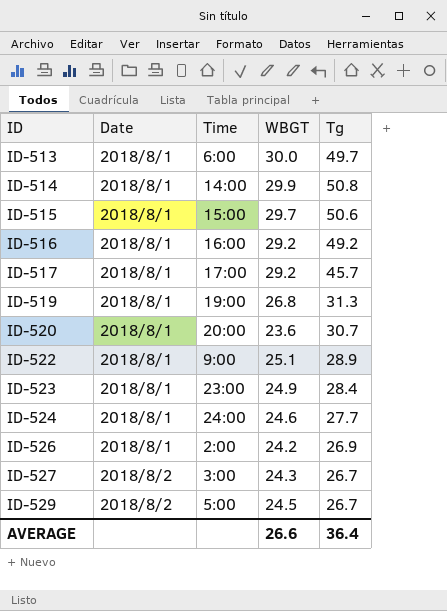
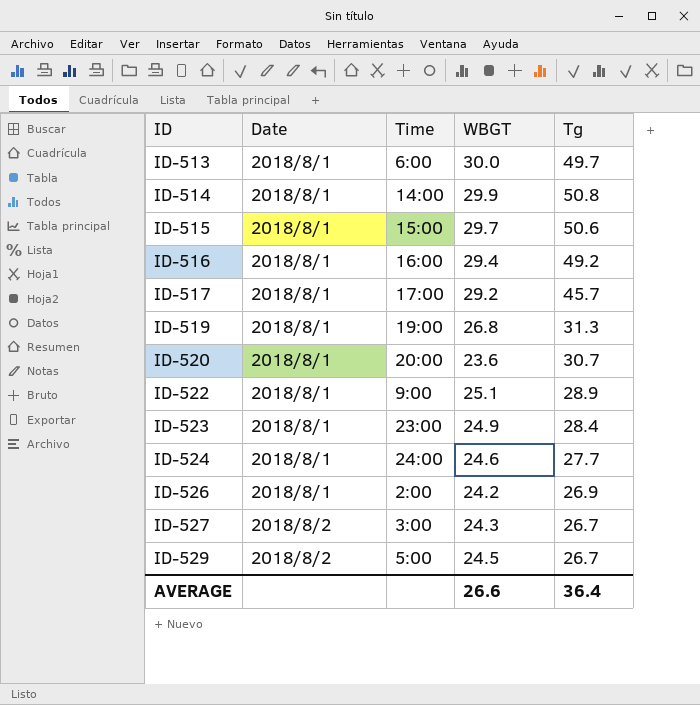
ID-516 | WBGT: 29.2 -> 29.4

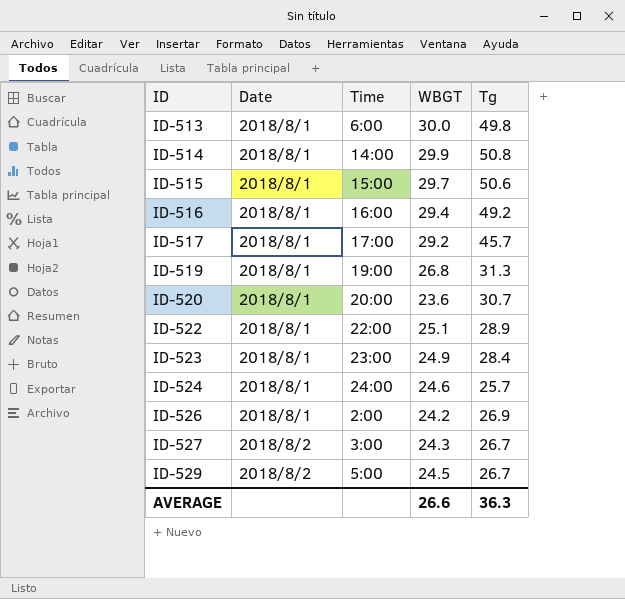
ID-513 | Tg: 49.7 -> 49.8
ID-522 | Time: 9:00 -> 22:00
ID-524 | Tg: 27.7 -> 25.7
AVERAGE | Tg: 36.4 -> 36.3

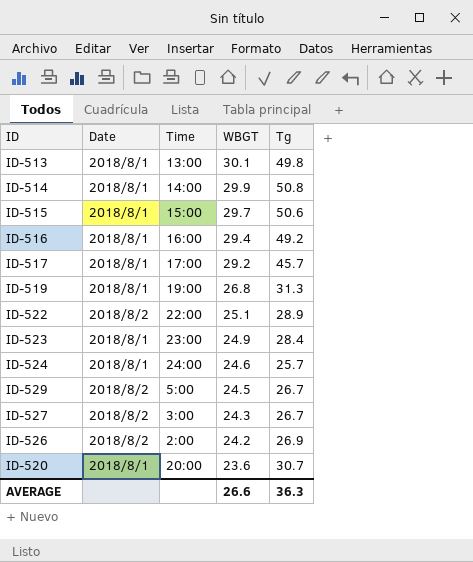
row order: ID ascending -> WBGT descending
ID-513 | Time: 6:00 -> 13:00
ID-513 | WBGT: 30.0 -> 30.1
ID-522 | Date: 2018/8/1 -> 2018/8/2
ID-526 | Date: 2018/8/1 -> 2018/8/2

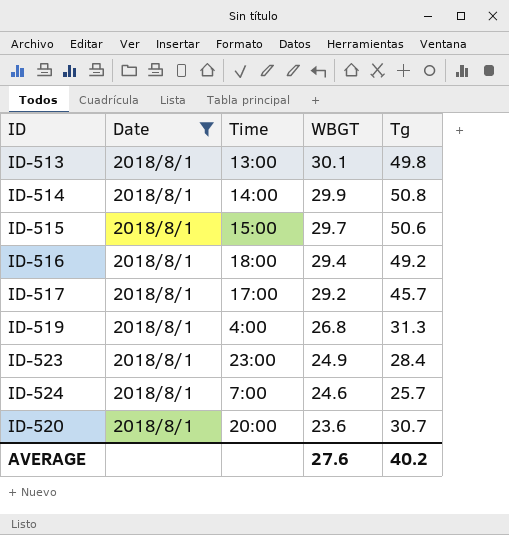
filter: none -> Date = 2018/8/1
ID-516 | Time: 16:00 -> 18:00
ID-519 | Time: 19:00 -> 4:00
ID-524 | Time: 24:00 -> 7:00
AVERAGE | WBGT: 26.6 -> 27.6
AVERAGE | Tg: 36.3 -> 40.2

